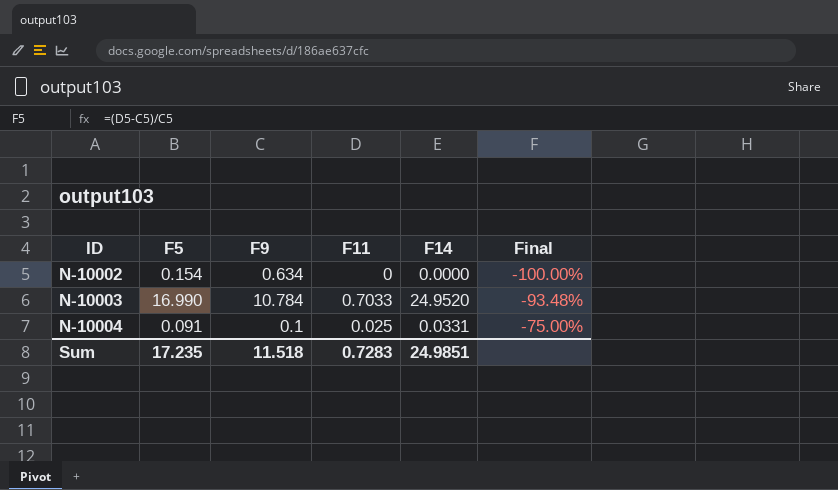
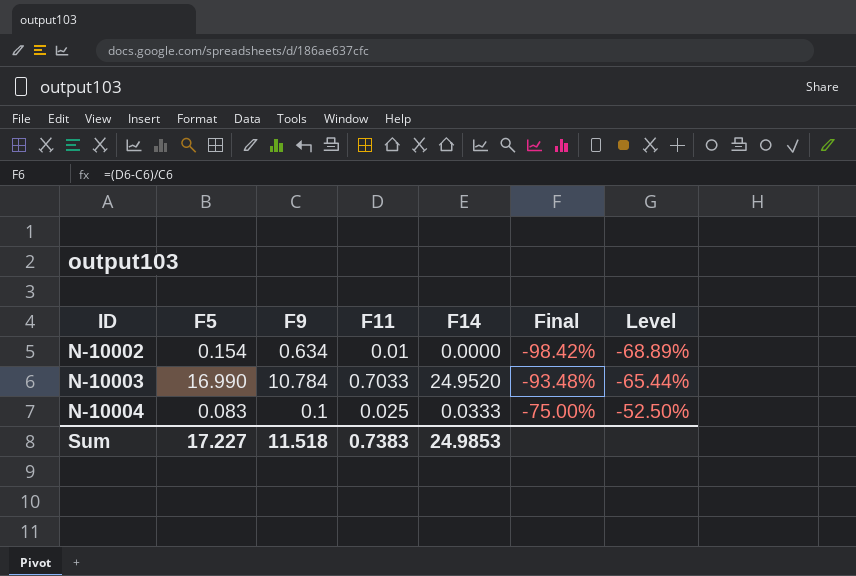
column Level | formula: none -> [Final] * 0.7
N-10002 | F11: 0 -> 0.01
N-10002 | Final: -100.00% -> -98.42%
N-10004 | F5: 0.091 -> 0.083
N-10004 | F14: 0.0331 -> 0.0333
Sum | F5: 17.235 -> 17.227
Sum | F11: 0.7283 -> 0.7383
Sum | F14: 24.9851 -> 24.9853

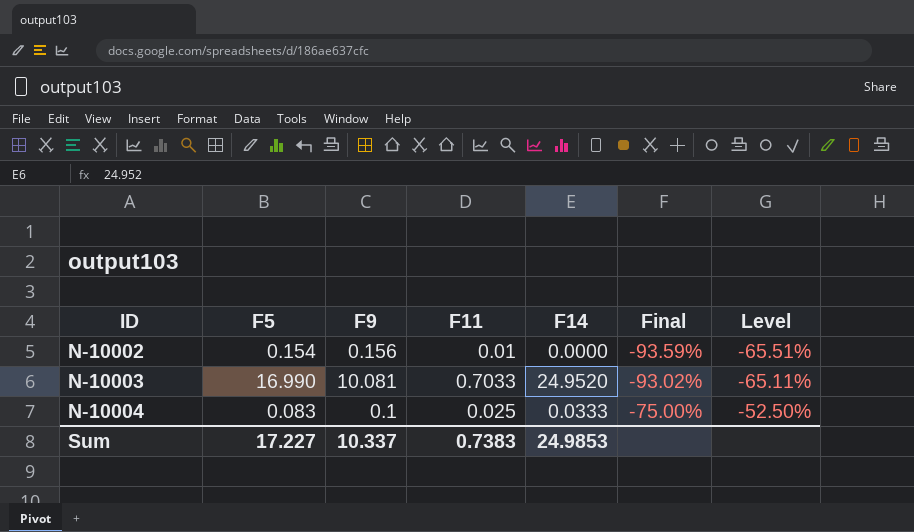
N-10002 | F9: 0.634 -> 0.156
N-10002 | Final: -98.42% -> -93.59%
N-10002 | Level: -68.89% -> -65.51%
N-10003 | F9: 10.784 -> 10.081
N-10003 | Final: -93.48% -> -93.02%
N-10003 | Level: -65.44% -> -65.11%
Sum | F9: 11.518 -> 10.337

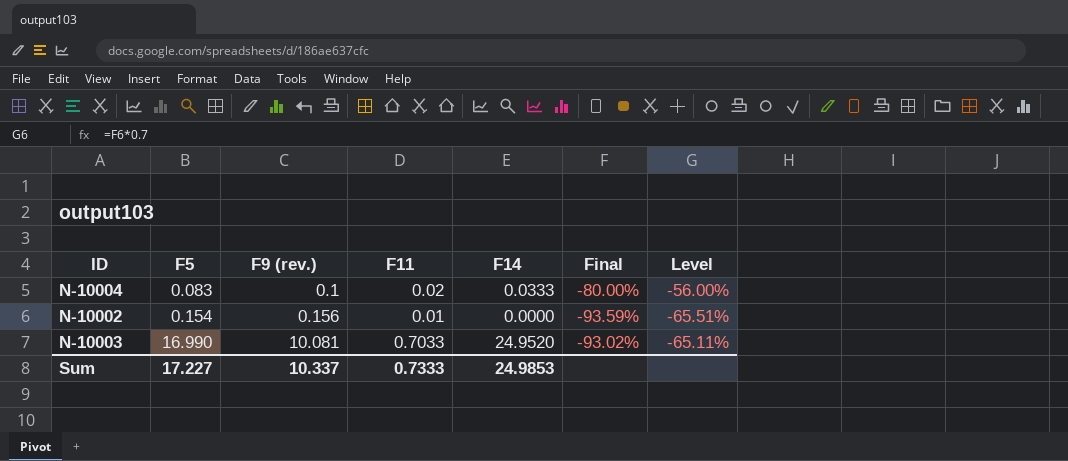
row order: ID ascending -> F5 ascending
column name: F9 -> F9 (rev.)
N-10004 | F11: 0.025 -> 0.02
N-10004 | Final: -75.00% -> -80.00%
N-10004 | Level: -52.50% -> -56.00%
Sum | F11: 0.7383 -> 0.7333

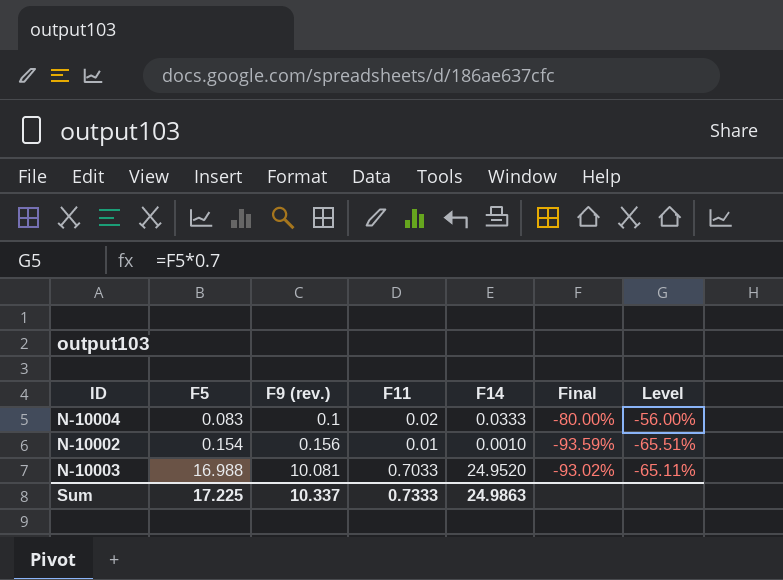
N-10002 | F14: 0.0000 -> 0.0010
N-10003 | F5: 16.990 -> 16.988
Sum | F5: 17.227 -> 17.225
Sum | F14: 24.9853 -> 24.9863

